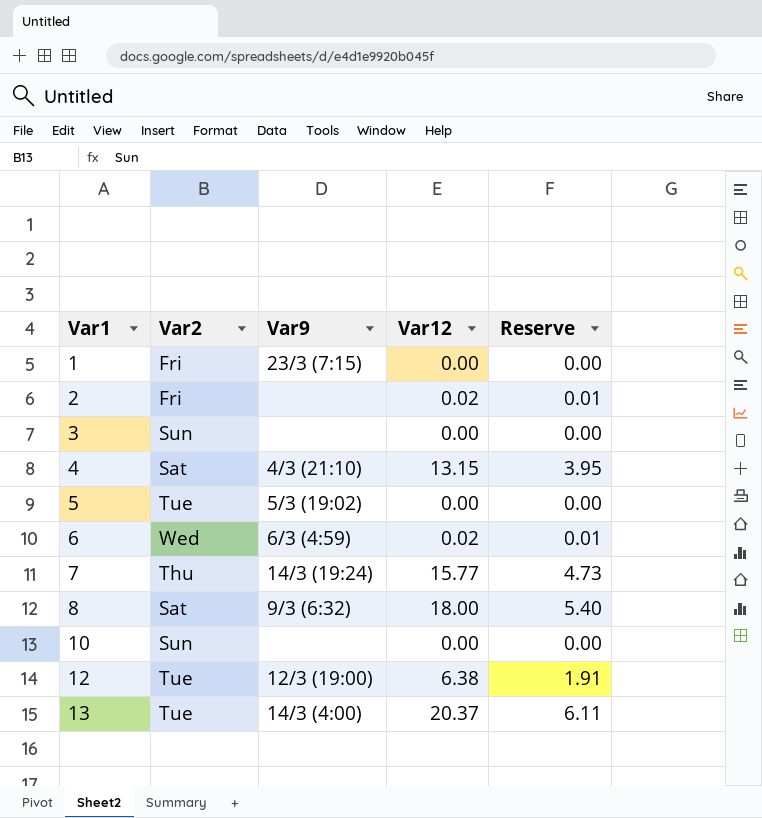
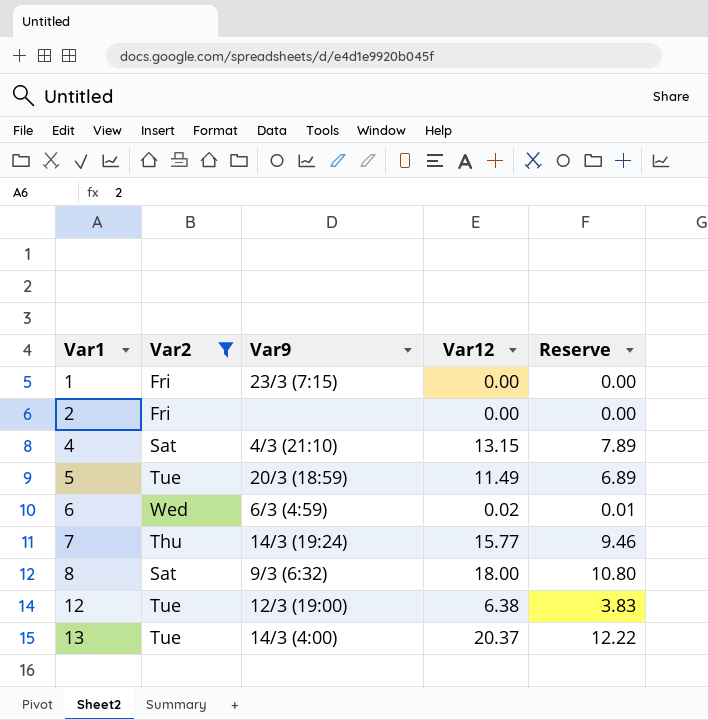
filter: none -> Var2 != Sun
column Reserve | formula: [Var12] * 0.3 -> [Var12] * 0.6
2 | Var12: 0.02 -> 0.00
5 | Var9: 5/3 (19:02) -> 20/3 (18:59)
5 | Var12: 0.00 -> 11.49

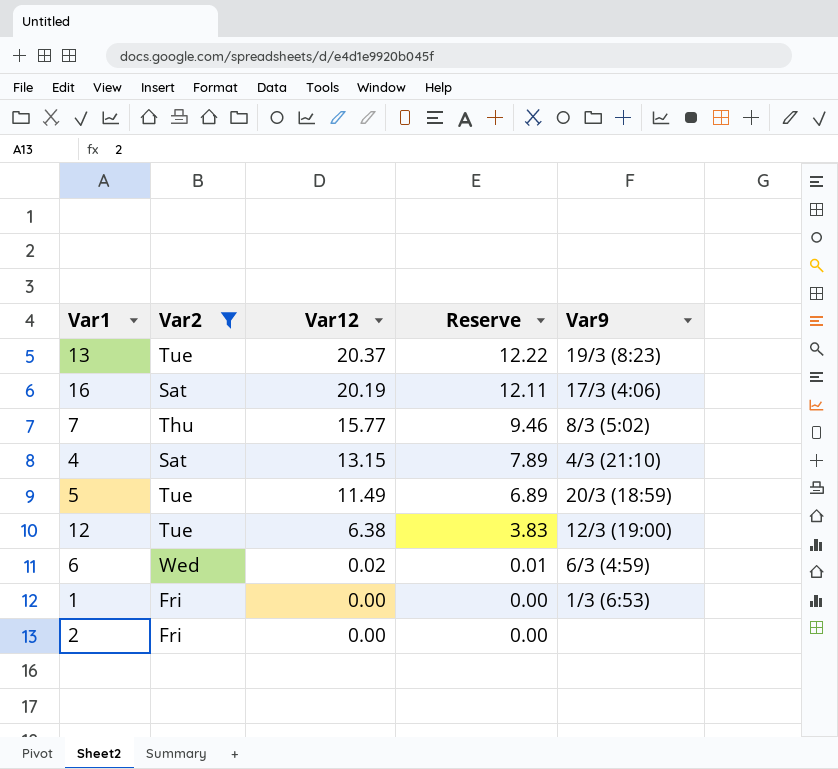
row order: Var1 ascending -> Var12 descending
column Var9 | position: 3 -> 5
row 8: Sat | 9/3 (6:32) | 18.00 | 10.80 -> none
13 | Var9: 14/3 (4:00) -> 19/3 (8:23)
row 16: none -> Sat | 20.19 | 12.11 | 17/3 (4:06)
7 | Var9: 14/3 (19:24) -> 8/3 (5:02)
1 | Var9: 23/3 (7:15) -> 1/3 (6:53)

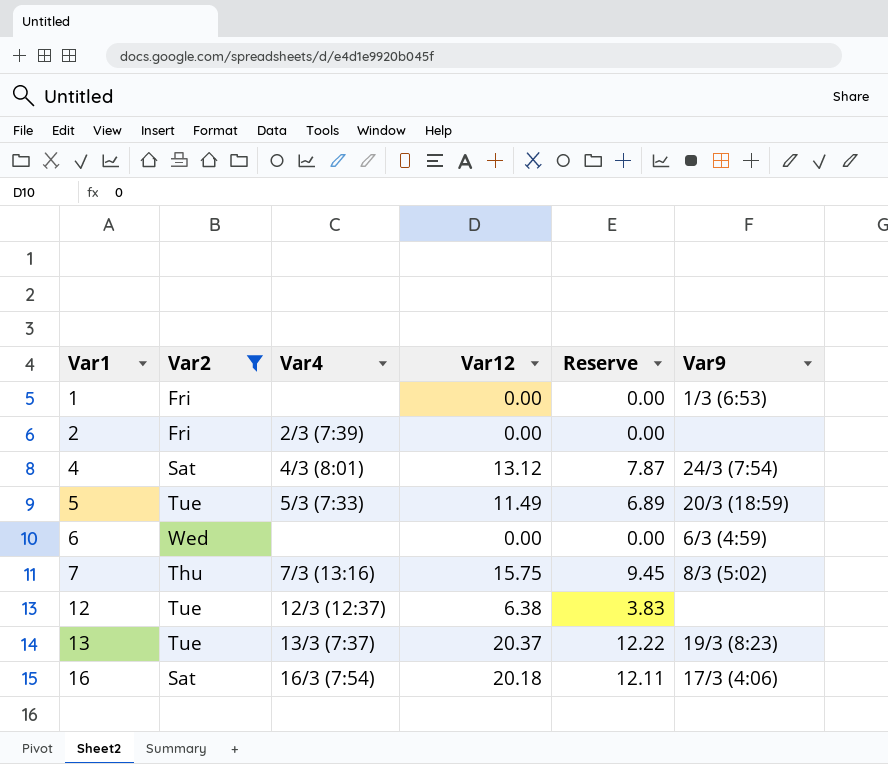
row order: Var12 descending -> Var1 ascending
column Var4 | position: none -> 3
4 | Var12: 13.15 -> 13.12
4 | Reserve: 7.89 -> 7.87
4 | Var9: 4/3 (21:10) -> 24/3 (7:54)
6 | Var12: 0.02 -> 0.00
6 | Reserve: 0.01 -> 0.00
7 | Var12: 15.77 -> 15.75
7 | Reserve: 9.46 -> 9.45
12 | Var9: 12/3 (19:00) -> none
16 | Var12: 20.19 -> 20.18

